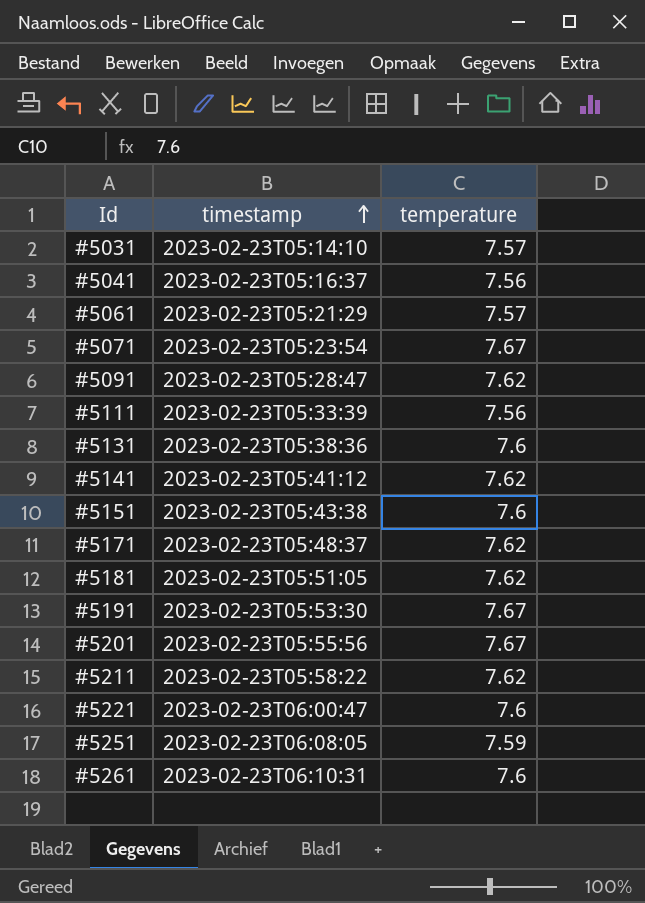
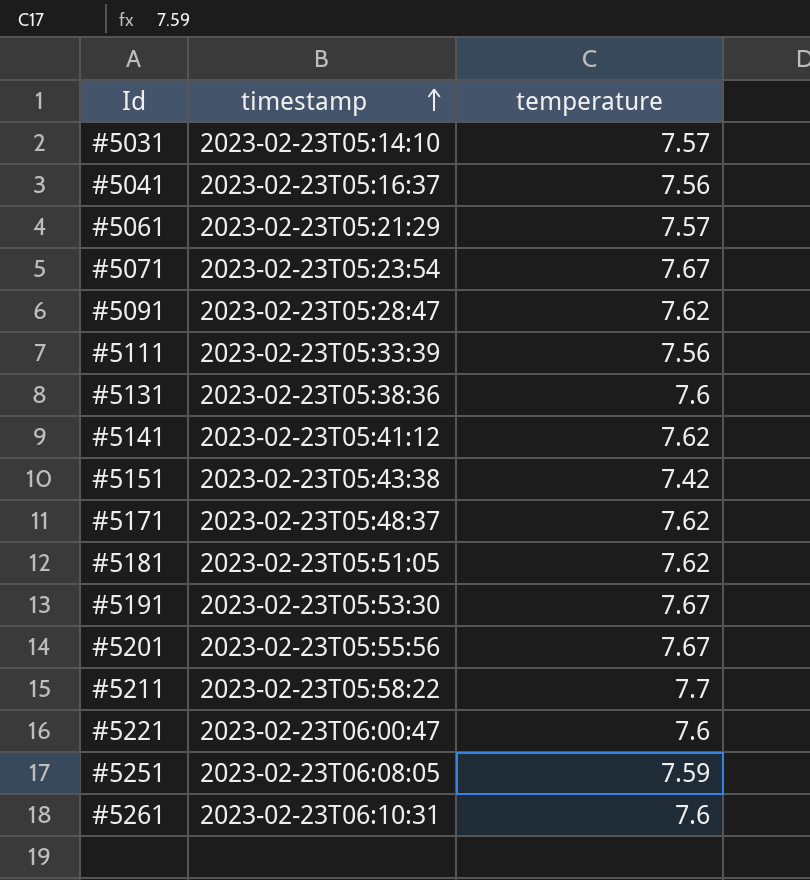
#5151 | temperature: 7.6 -> 7.42
#5211 | temperature: 7.62 -> 7.7

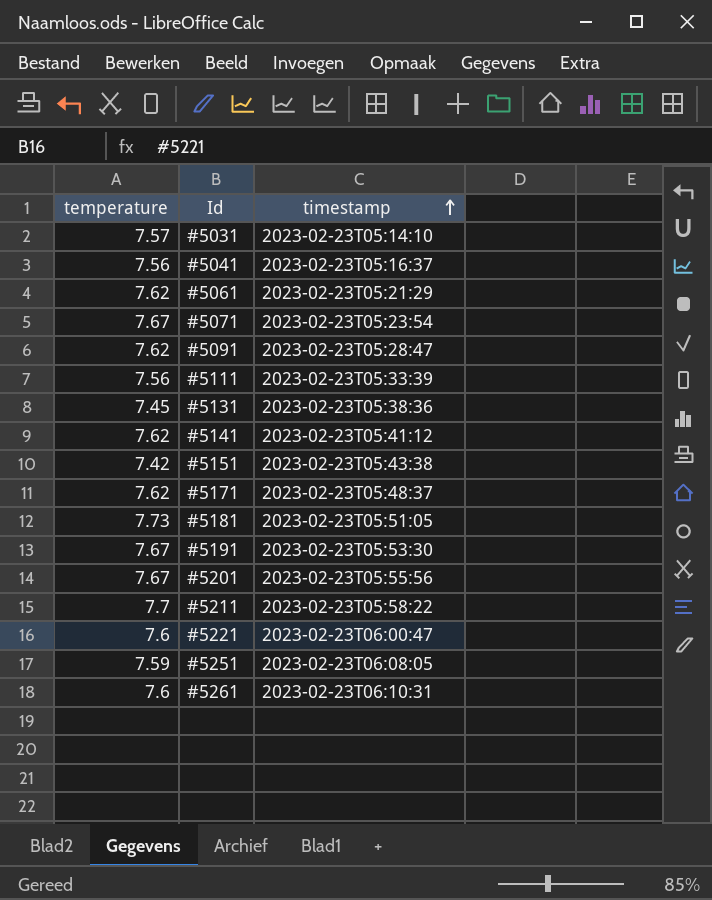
column temperature | position: 3 -> 1
#5061 | temperature: 7.57 -> 7.62
#5131 | temperature: 7.6 -> 7.45
#5181 | temperature: 7.62 -> 7.73

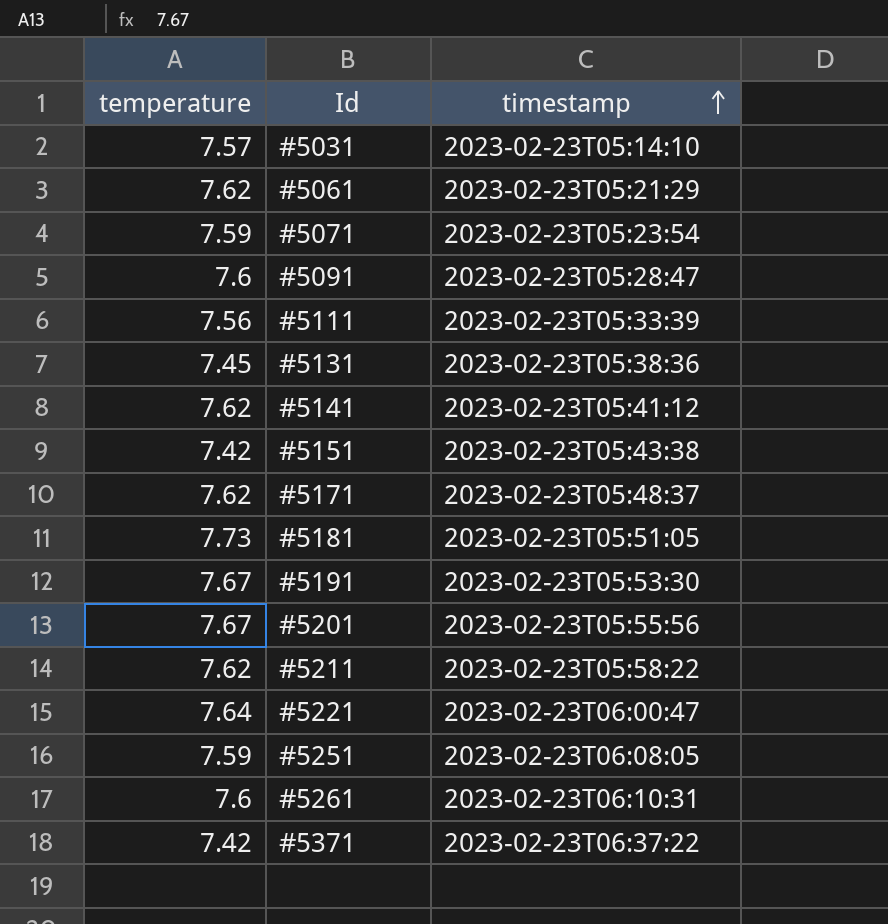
row #5041: 7.56 | 2023-02-23T05:16:37 -> none
#5071 | temperature: 7.67 -> 7.59
#5091 | temperature: 7.62 -> 7.6
#5211 | temperature: 7.7 -> 7.62
#5221 | temperature: 7.6 -> 7.64
row #5371: none -> 7.42 | 2023-02-23T06:37:22

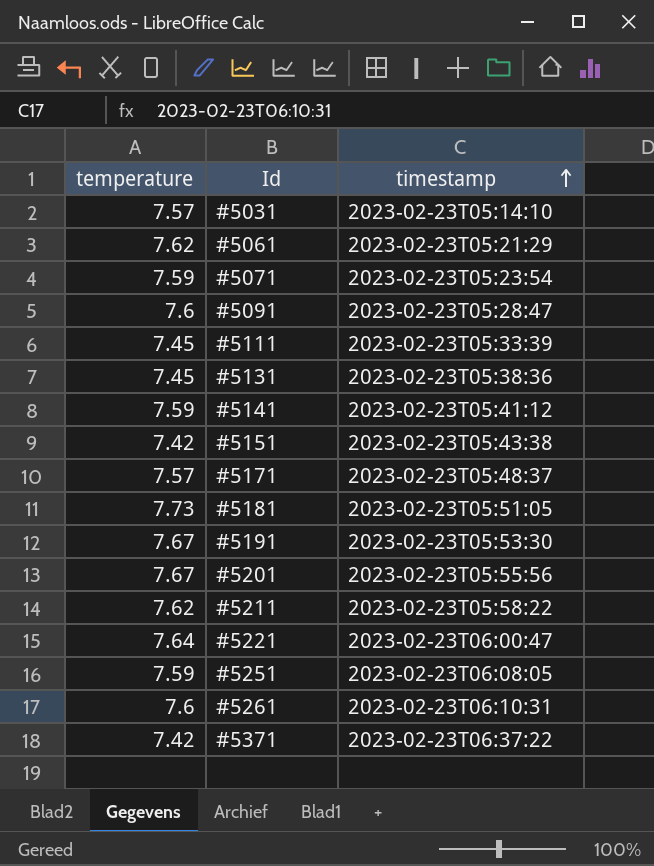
#5111 | temperature: 7.56 -> 7.45
#5141 | temperature: 7.62 -> 7.59
#5171 | temperature: 7.62 -> 7.57

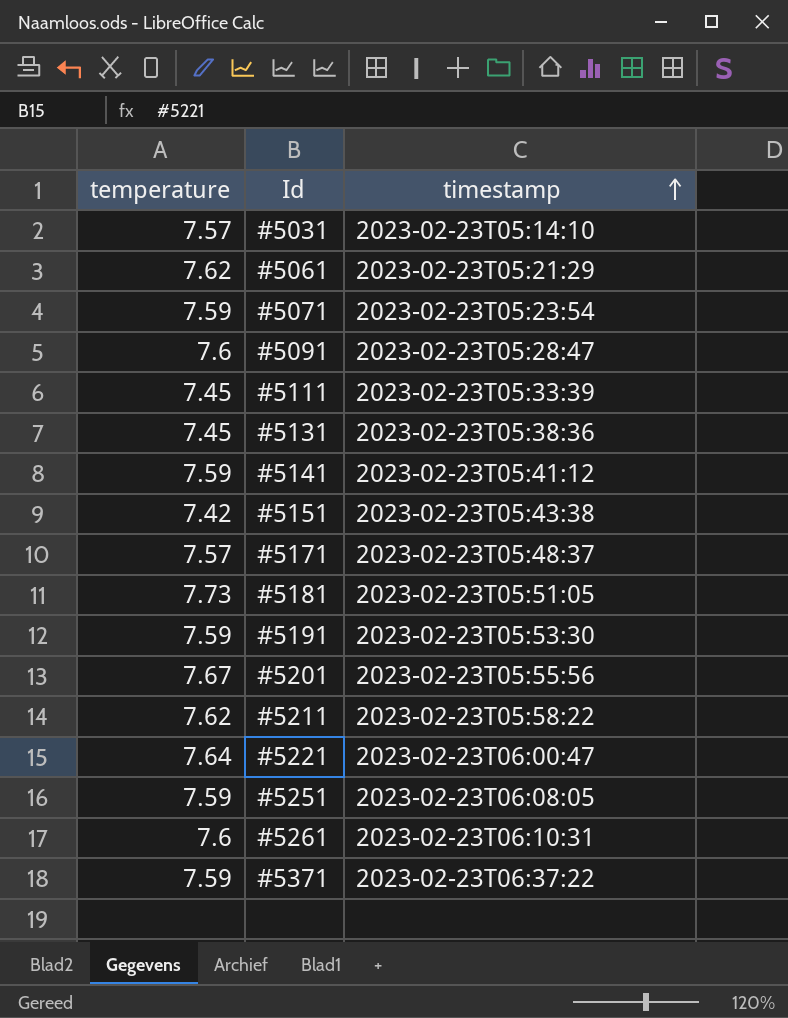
#5191 | temperature: 7.67 -> 7.59
#5371 | temperature: 7.42 -> 7.59

